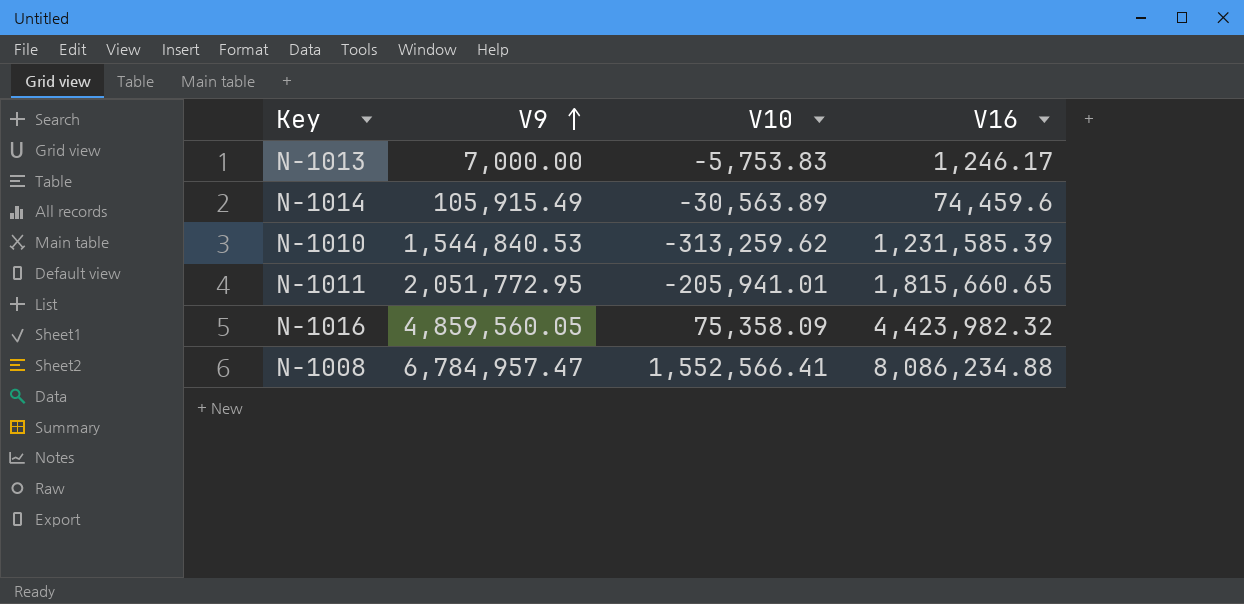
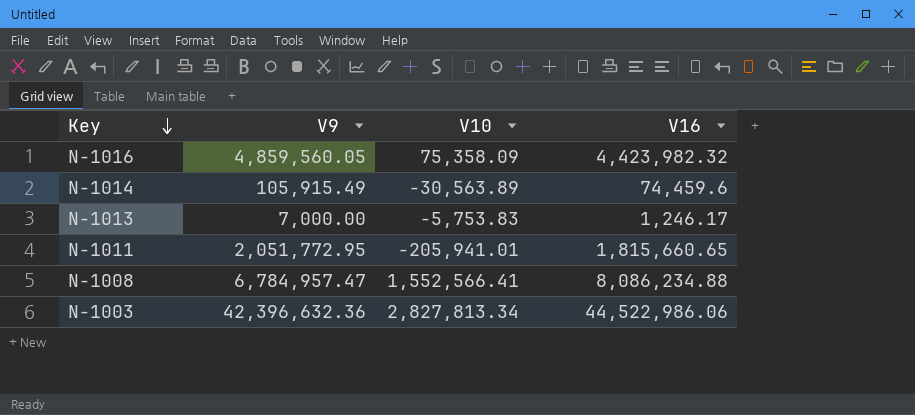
row order: V9 ascending -> Key descending
row N-1010: 1,544,840.53 | -313,259.62 | 1,231,585.39 -> none
row N-1003: none -> 42,396,632.36 | 2,827,813.34 | 44,522,986.06

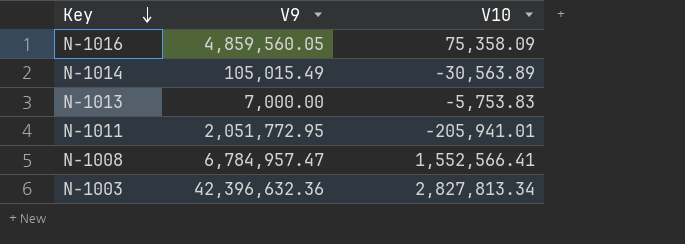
column V16 | position: 4 -> none
N-1014 | V9: 105,915.49 -> 105,015.49

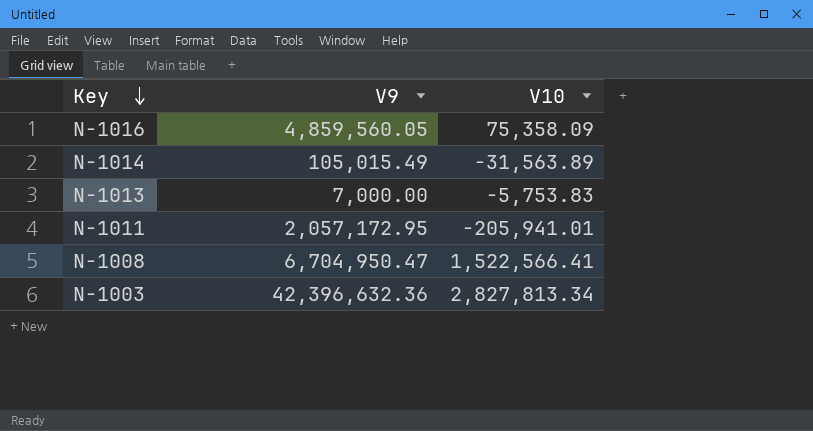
N-1014 | V10: -30,563.89 -> -31,563.89
N-1011 | V9: 2,051,772.95 -> 2,057,172.95
N-1008 | V9: 6,784,957.47 -> 6,704,950.47
N-1008 | V10: 1,552,566.41 -> 1,522,566.41

